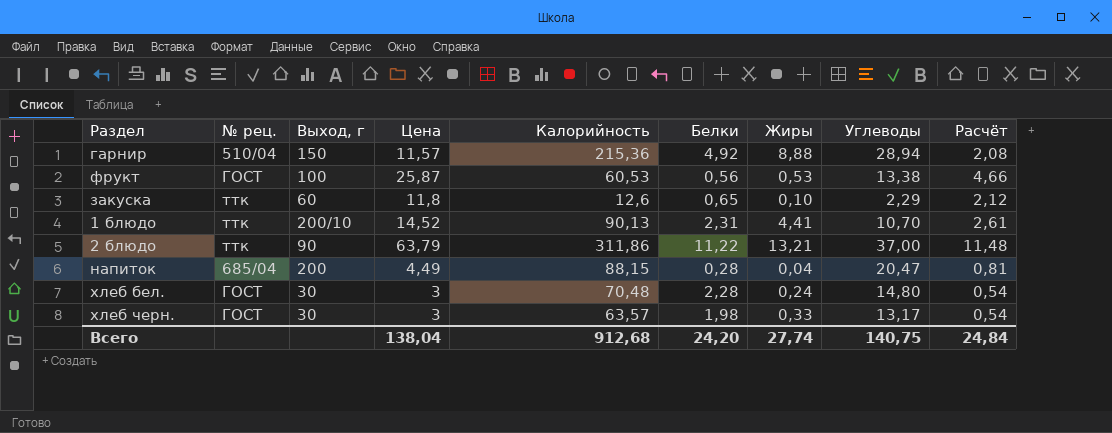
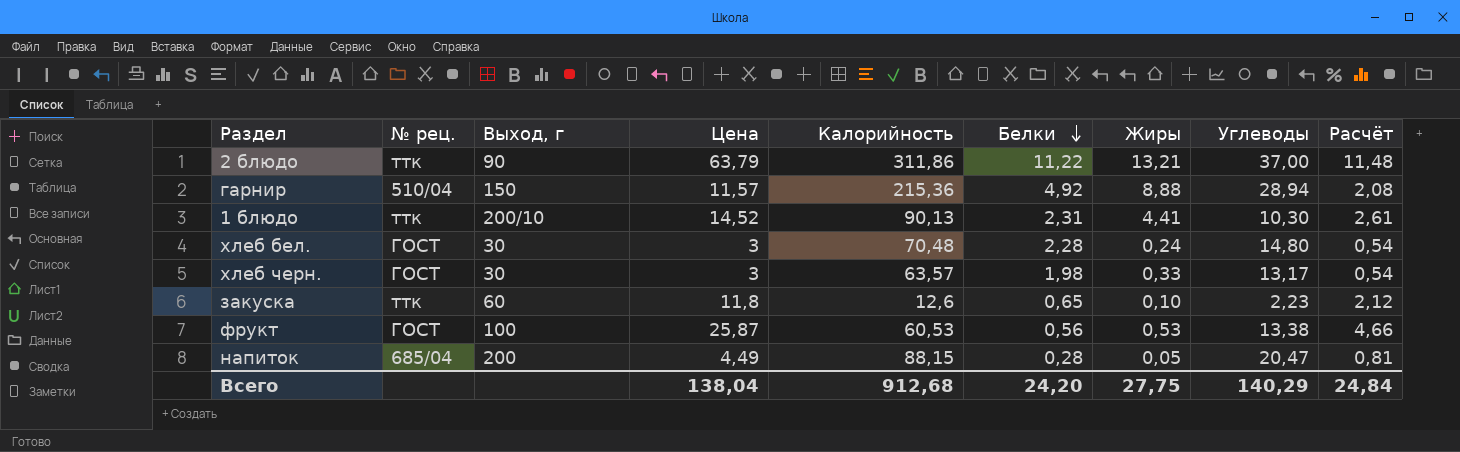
row order: none -> Белки descending
1 блюдо | Углеводы: 10,70 -> 10,30
закуска | Углеводы: 2,29 -> 2,23
напиток | Жиры: 0,04 -> 0,05
Всего | Жиры: 27,74 -> 27,75
Всего | Углеводы: 140,75 -> 140,29

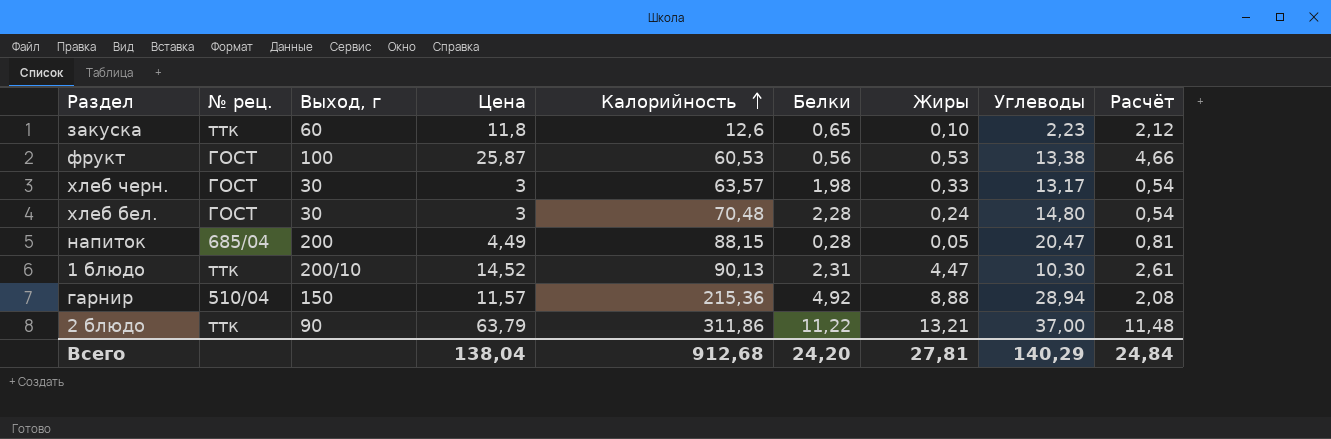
row order: Белки descending -> Калорийность ascending
1 блюдо | Жиры: 4,41 -> 4,47
Всего | Жиры: 27,75 -> 27,81

